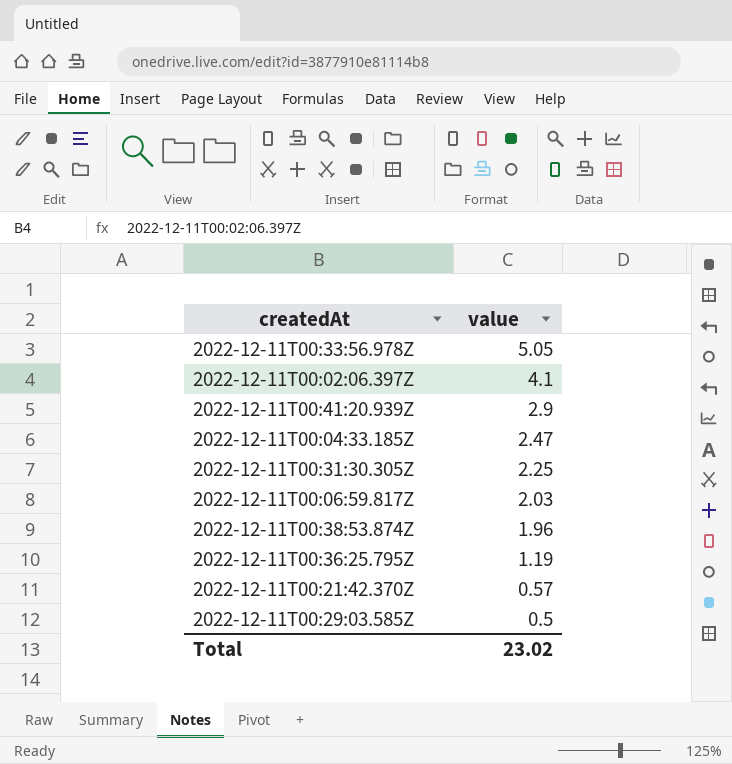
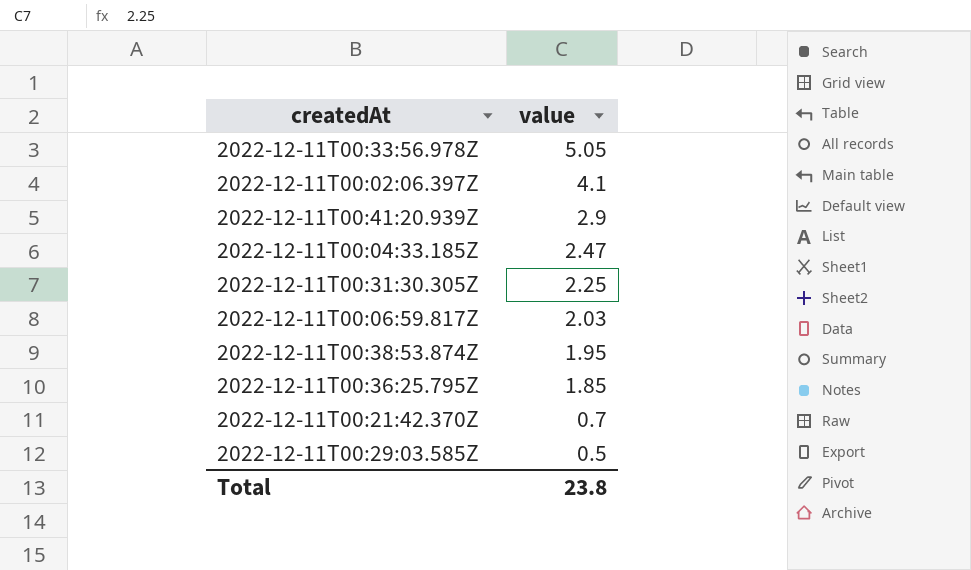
2022-12-11T00:38:53.874Z | value: 1.96 -> 1.95
2022-12-11T00:36:25.795Z | value: 1.19 -> 1.85
2022-12-11T00:21:42.370Z | value: 0.57 -> 0.7
Total | value: 23.02 -> 23.8

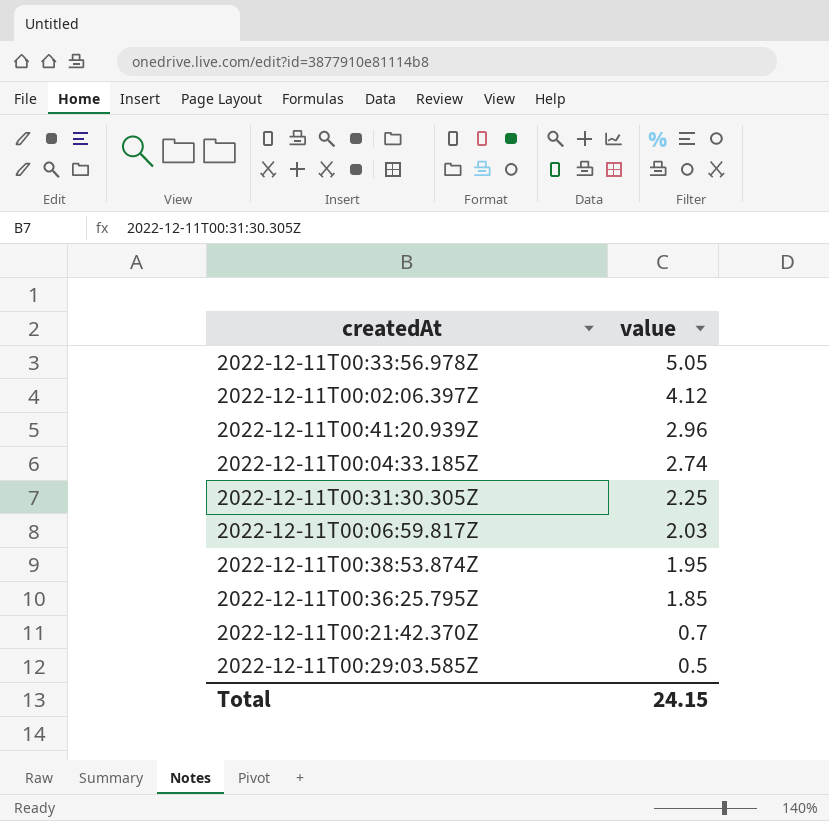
2022-12-11T00:02:06.397Z | value: 4.1 -> 4.12
2022-12-11T00:41:20.939Z | value: 2.9 -> 2.96
2022-12-11T00:04:33.185Z | value: 2.47 -> 2.74
Total | value: 23.8 -> 24.15

